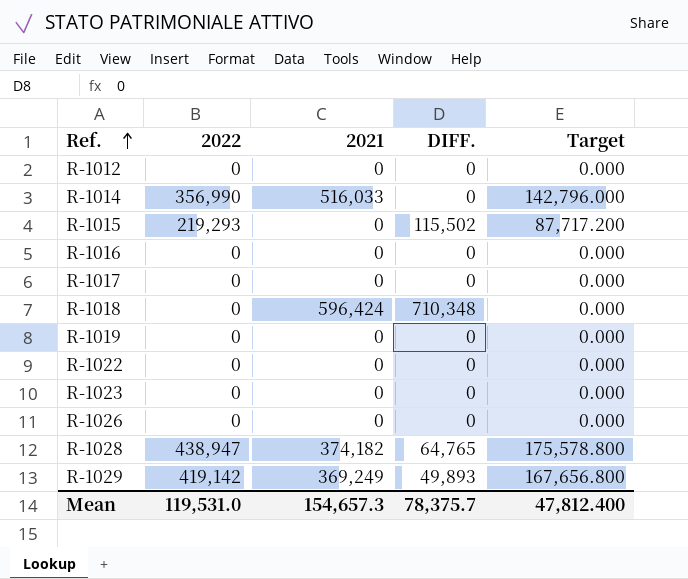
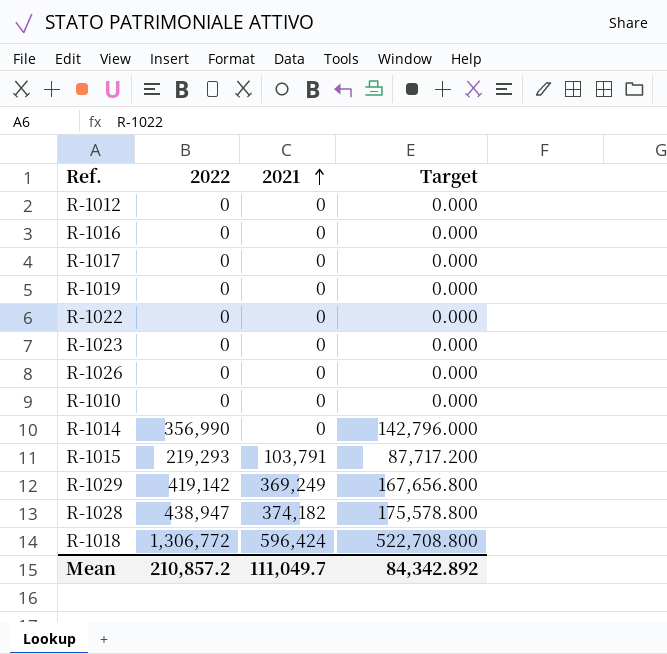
row order: Ref. ascending -> 2021 ascending
column DIFF. | position: 4 -> none
row R-1010: none -> 0 | 0 | 0.000
R-1014 | 2021: 516,033 -> 0
R-1015 | 2021: 0 -> 103,791
R-1018 | 2022: 0 -> 1,306,772
R-1018 | Target: 0.000 -> 522,708.800
Mean | 2022: 119,531.0 -> 210,857.2
Mean | 2021: 154,657.3 -> 111,049.7
Mean | Target: 47,812.400 -> 84,342.892

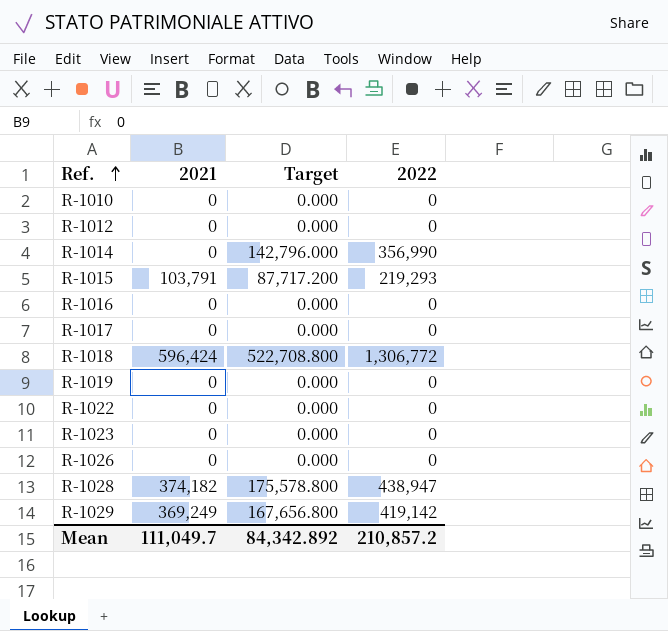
row order: 2021 ascending -> Ref. ascending
column 2022 | position: 2 -> 4

